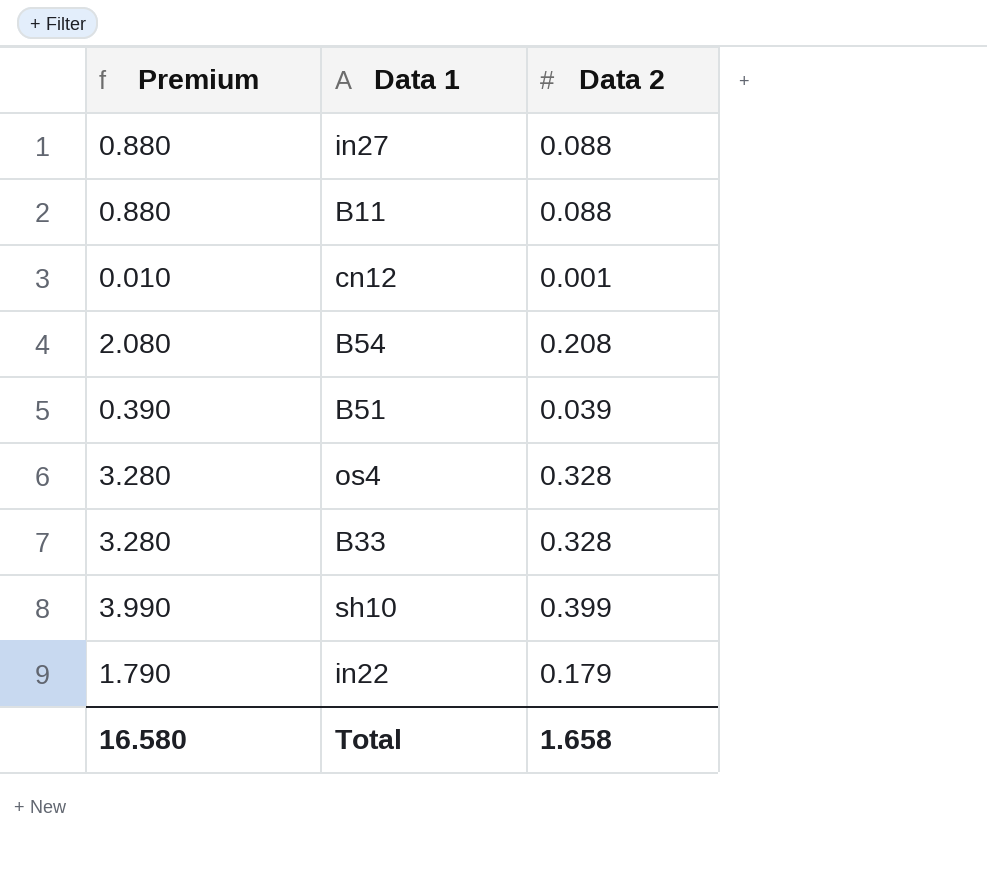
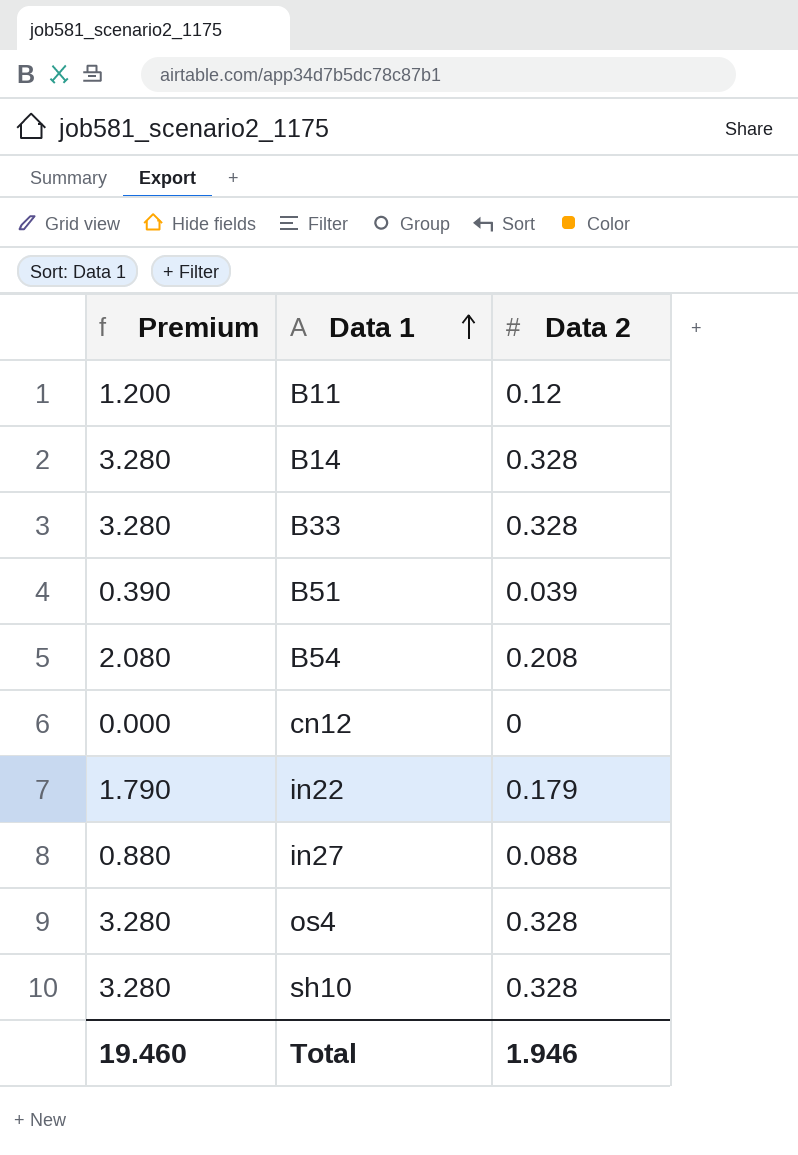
row order: none -> Data 1 ascending
B11 | Premium: 0.880 -> 1.200
B11 | Data 2: 0.088 -> 0.12
row B14: none -> 3.280 | 0.328
cn12 | Premium: 0.010 -> 0.000
cn12 | Data 2: 0.001 -> 0
sh10 | Premium: 3.990 -> 3.280
sh10 | Data 2: 0.399 -> 0.328
Total | Premium: 16.580 -> 19.460
Total | Data 2: 1.658 -> 1.946

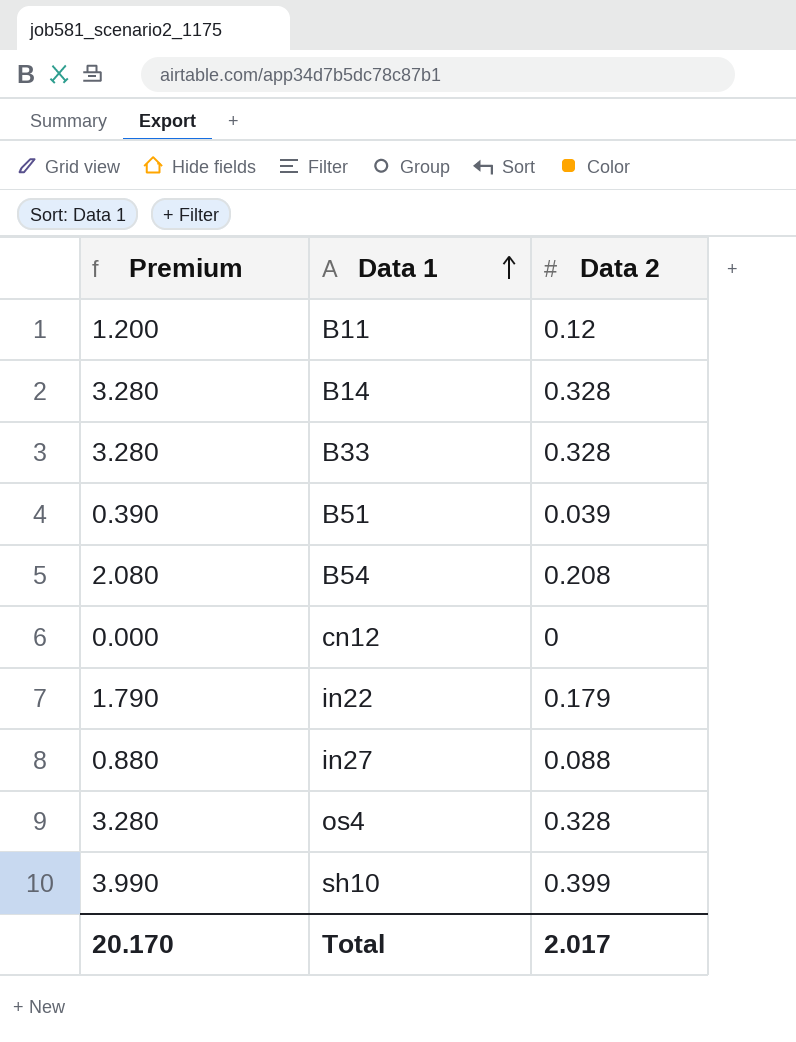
sh10 | Premium: 3.280 -> 3.990
sh10 | Data 2: 0.328 -> 0.399
Total | Premium: 19.460 -> 20.170
Total | Data 2: 1.946 -> 2.017

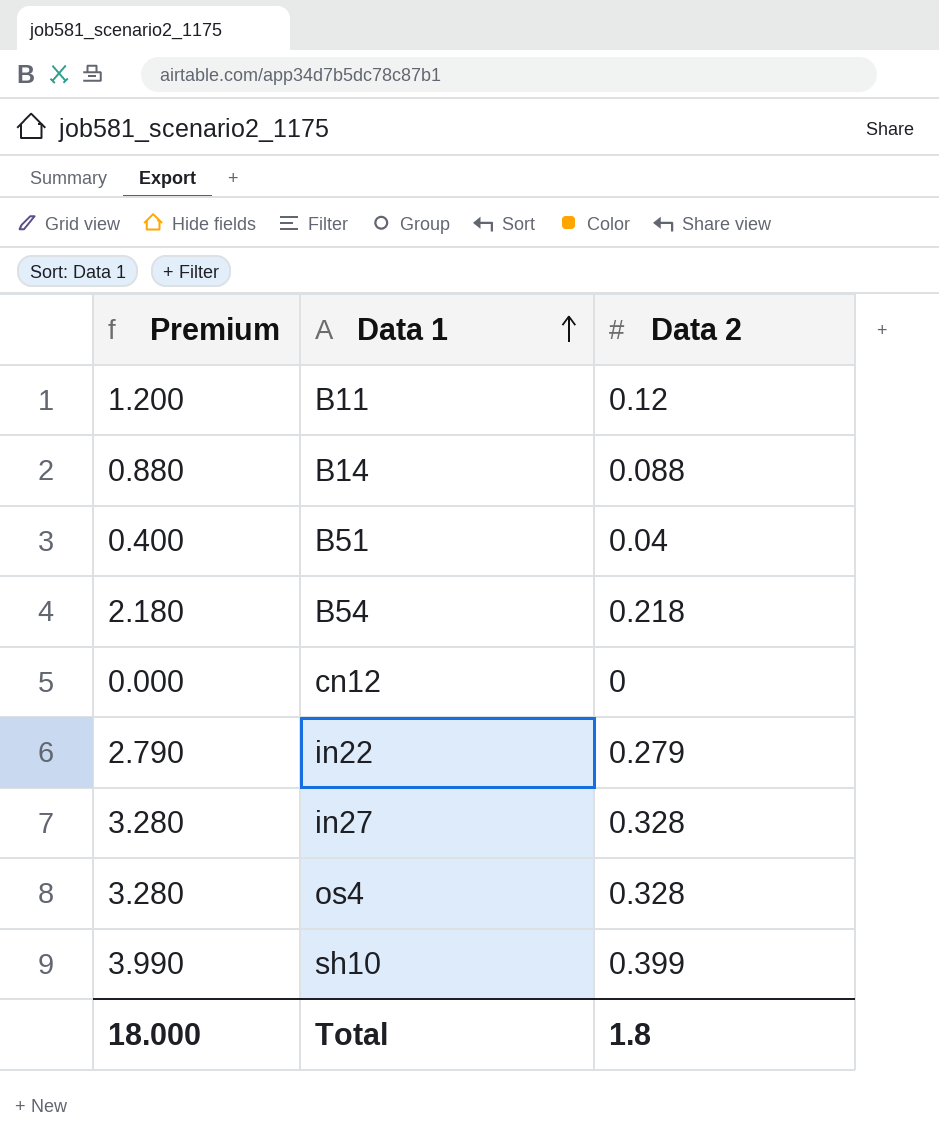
row B33: 3.280 | 0.328 -> none
B14 | Premium: 3.280 -> 0.880
B14 | Data 2: 0.328 -> 0.088
B51 | Premium: 0.390 -> 0.400
B51 | Data 2: 0.039 -> 0.04
B54 | Premium: 2.080 -> 2.180
B54 | Data 2: 0.208 -> 0.218
in22 | Premium: 1.790 -> 2.790
in22 | Data 2: 0.179 -> 0.279
in27 | Premium: 0.880 -> 3.280
in27 | Data 2: 0.088 -> 0.328
Total | Premium: 20.170 -> 18.000
Total | Data 2: 2.017 -> 1.8

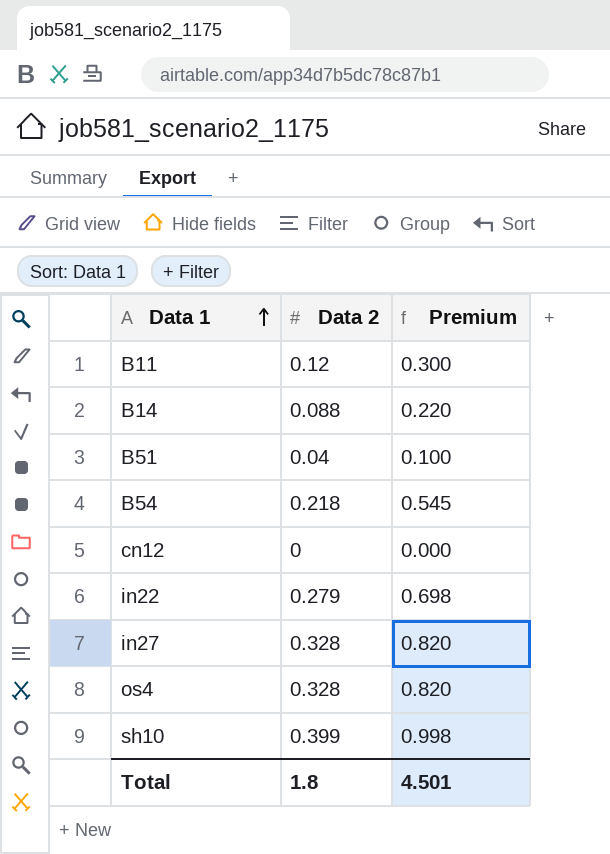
column Premium | formula: [Data 2] * 10 -> [Data 2] * 2.5
column Premium | position: 1 -> 3
Total | Premium: 18.000 -> 4.501

